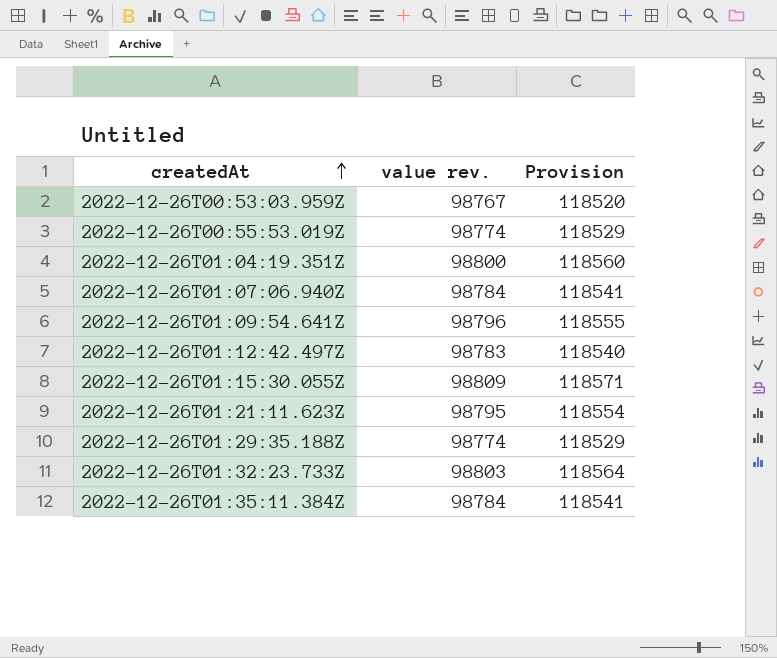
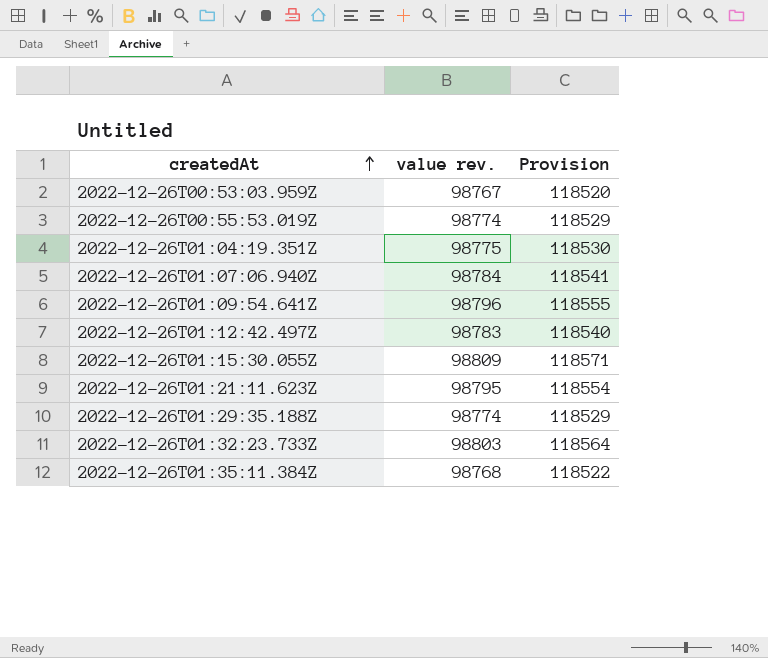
2022-12-26T01:04:19.351Z | value rev.: 98800 -> 98775
2022-12-26T01:04:19.351Z | Provision: 118560 -> 118530
2022-12-26T01:35:11.384Z | value rev.: 98784 -> 98768
2022-12-26T01:35:11.384Z | Provision: 118541 -> 118522

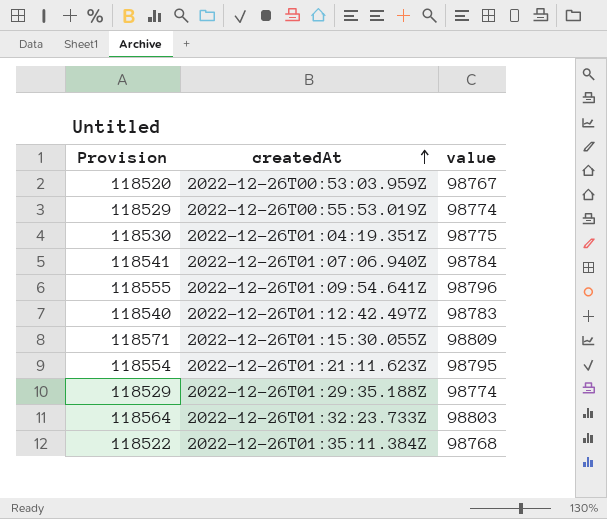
column Provision | position: 3 -> 1
column name: value rev. -> value

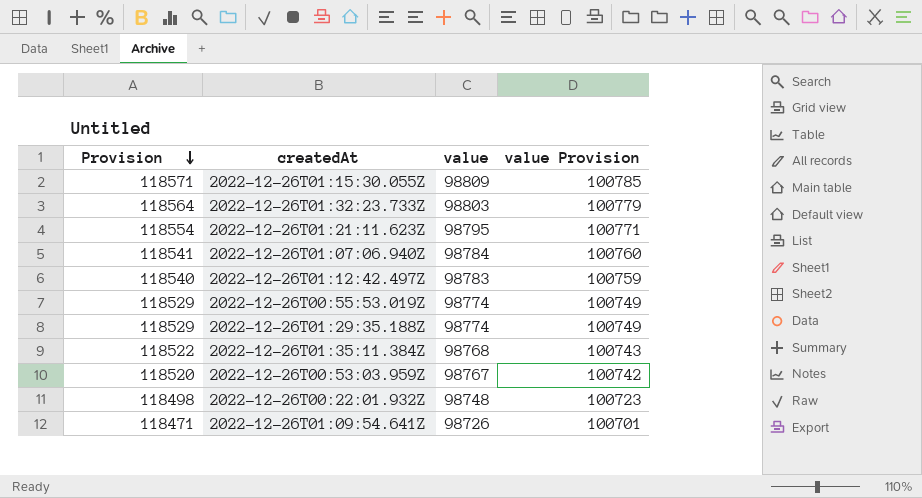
row order: createdAt ascending -> Provision descending
column value Provision | formula: none -> [value] * 1.02
row 2022-12-26T01:04:19.351Z: 118530 | 98775 -> none
row 2022-12-26T00:22:01.932Z: none -> 118498 | 98748 | 100723
2022-12-26T01:09:54.641Z | Provision: 118555 -> 118471
2022-12-26T01:09:54.641Z | value: 98796 -> 98726

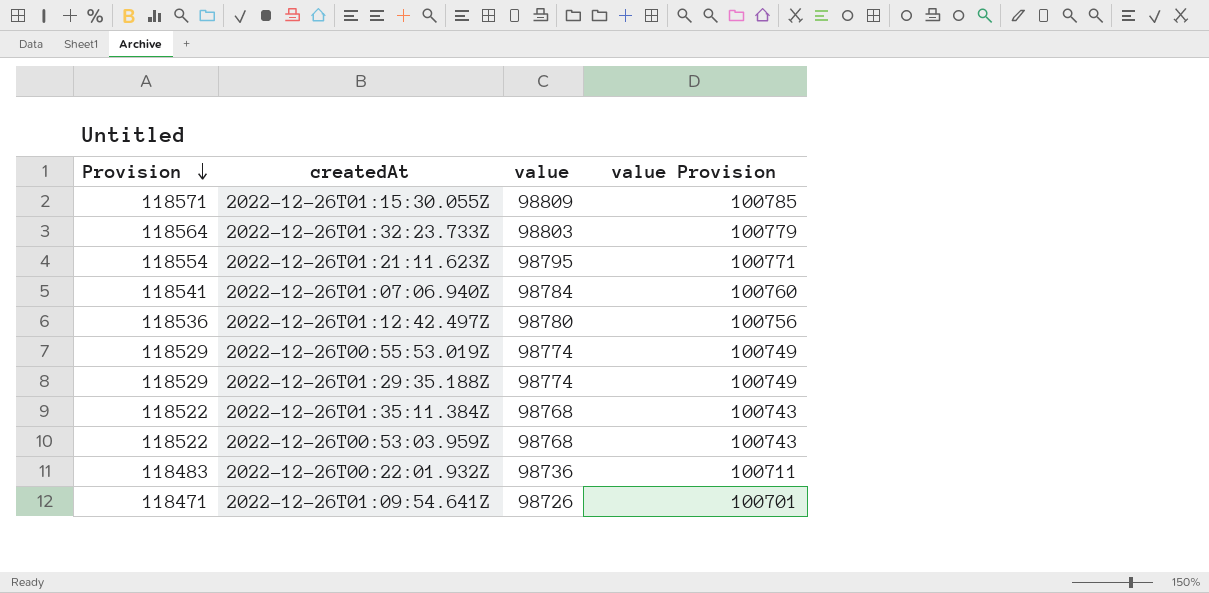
2022-12-26T01:12:42.497Z | Provision: 118540 -> 118536
2022-12-26T01:12:42.497Z | value: 98783 -> 98780
2022-12-26T01:12:42.497Z | value Provision: 100759 -> 100756
2022-12-26T00:53:03.959Z | Provision: 118520 -> 118522
2022-12-26T00:53:03.959Z | value: 98767 -> 98768
2022-12-26T00:53:03.959Z | value Provision: 100742 -> 100743
2022-12-26T00:22:01.932Z | Provision: 118498 -> 118483
2022-12-26T00:22:01.932Z | value: 98748 -> 98736
2022-12-26T00:22:01.932Z | value Provision: 100723 -> 100711

